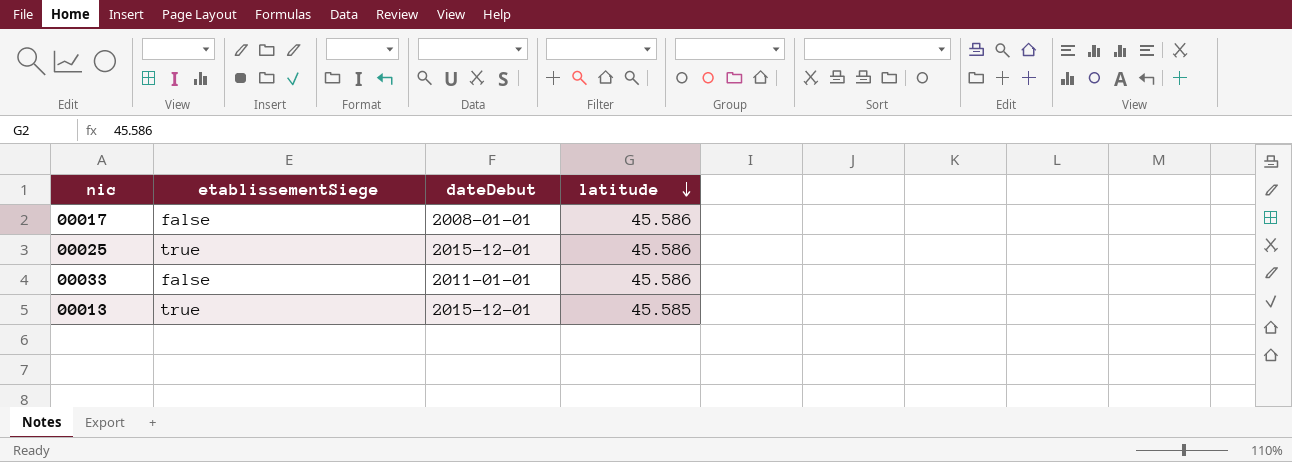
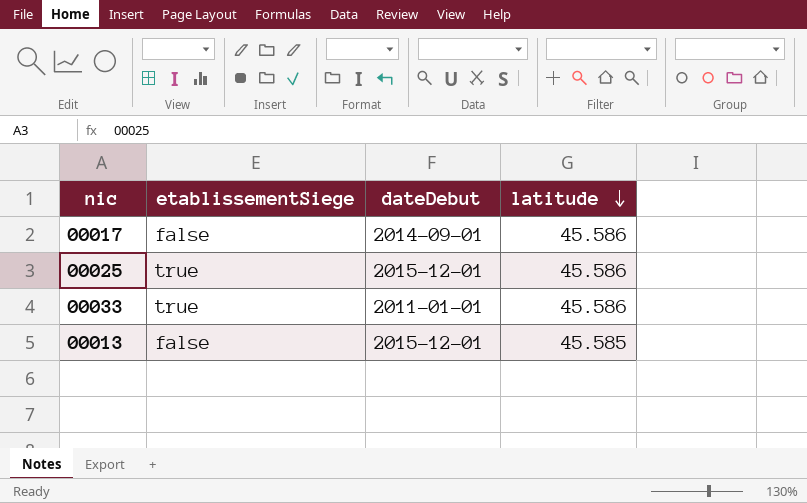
00017 | dateDebut: 2008-01-01 -> 2014-09-01
00033 | etablissementSiege: false -> true
00013 | etablissementSiege: true -> false

